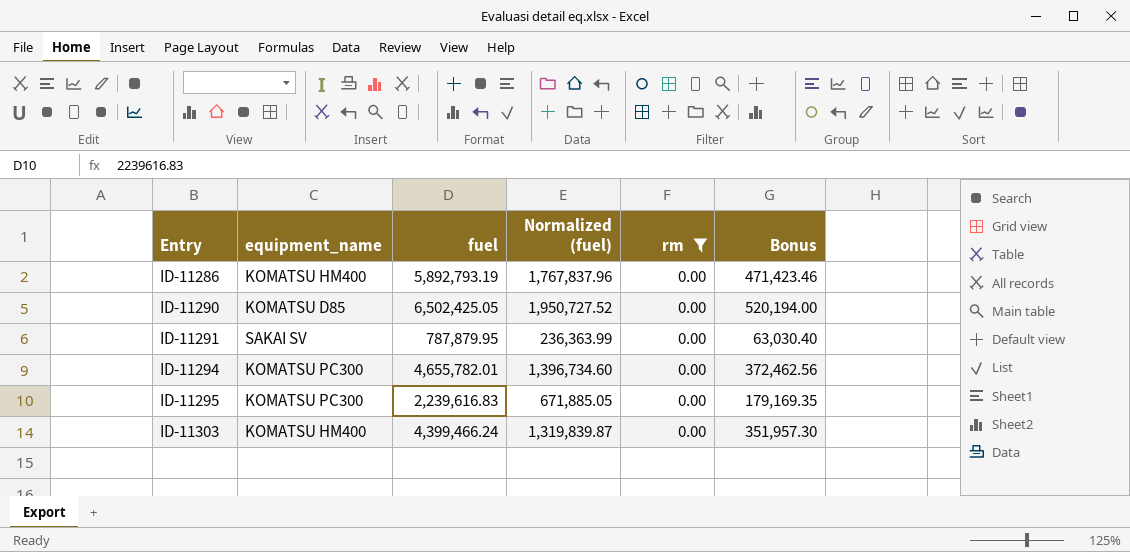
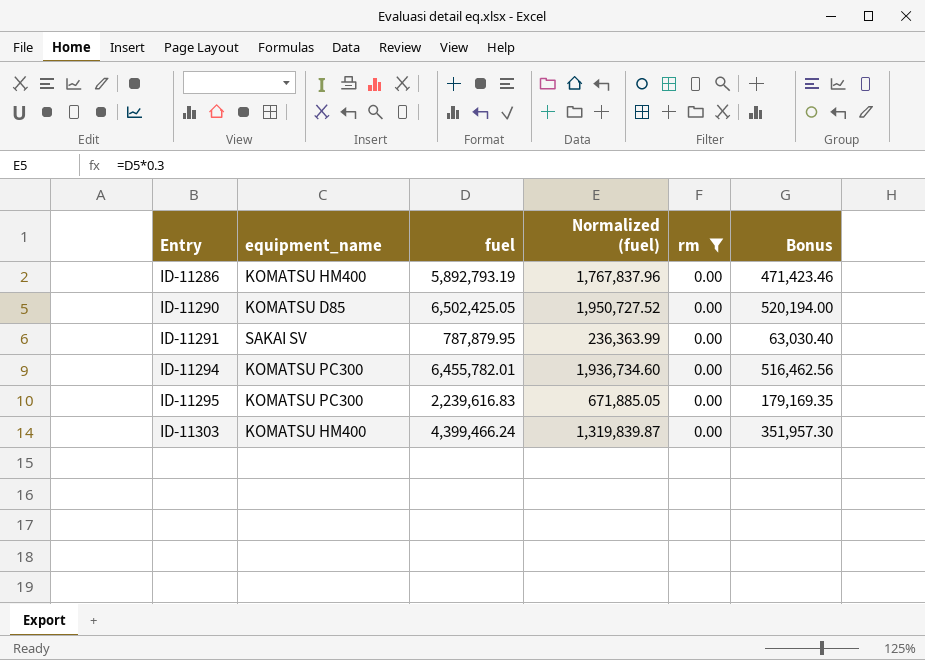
ID-11294 | fuel: 4,655,782.01 -> 6,455,782.01
ID-11294 | Normalized (fuel): 1,396,734.60 -> 1,936,734.60
ID-11294 | Bonus: 372,462.56 -> 516,462.56

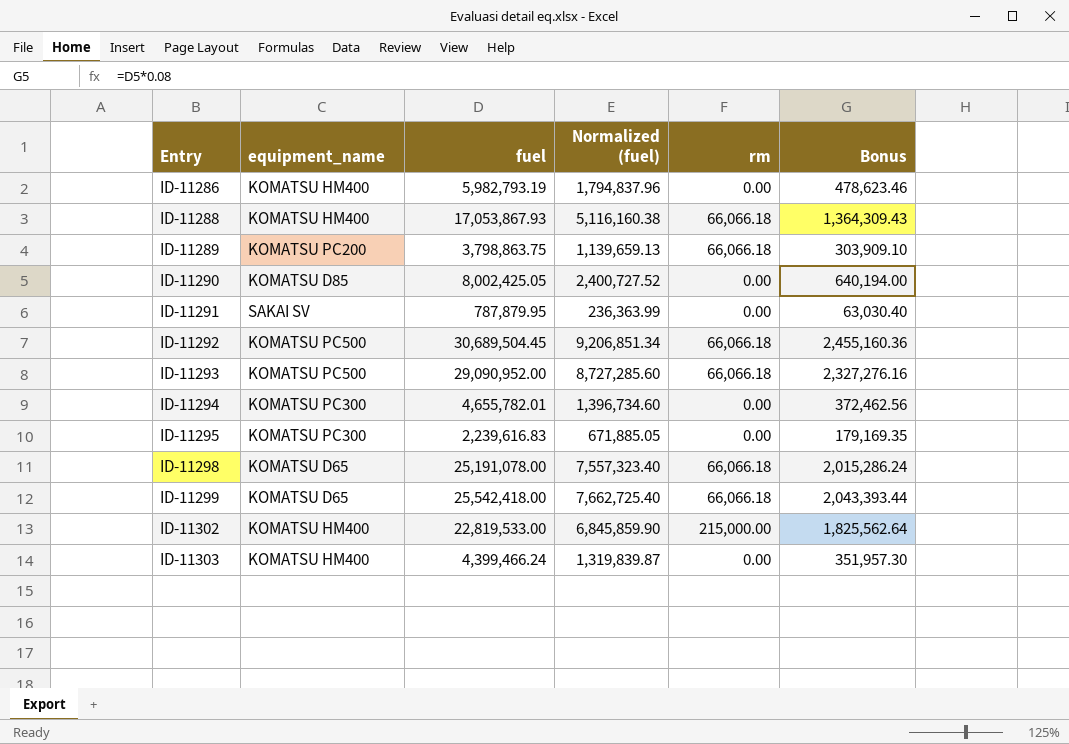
filter: rm = 0.00 -> none
ID-11286 | fuel: 5,892,793.19 -> 5,982,793.19
ID-11286 | Normalized (fuel): 1,767,837.96 -> 1,794,837.96
ID-11286 | Bonus: 471,423.46 -> 478,623.46
ID-11290 | fuel: 6,502,425.05 -> 8,002,425.05
ID-11290 | Normalized (fuel): 1,950,727.52 -> 2,400,727.52
ID-11290 | Bonus: 520,194.00 -> 640,194.00
ID-11294 | fuel: 6,455,782.01 -> 4,655,782.01
ID-11294 | Normalized (fuel): 1,936,734.60 -> 1,396,734.60
ID-11294 | Bonus: 516,462.56 -> 372,462.56

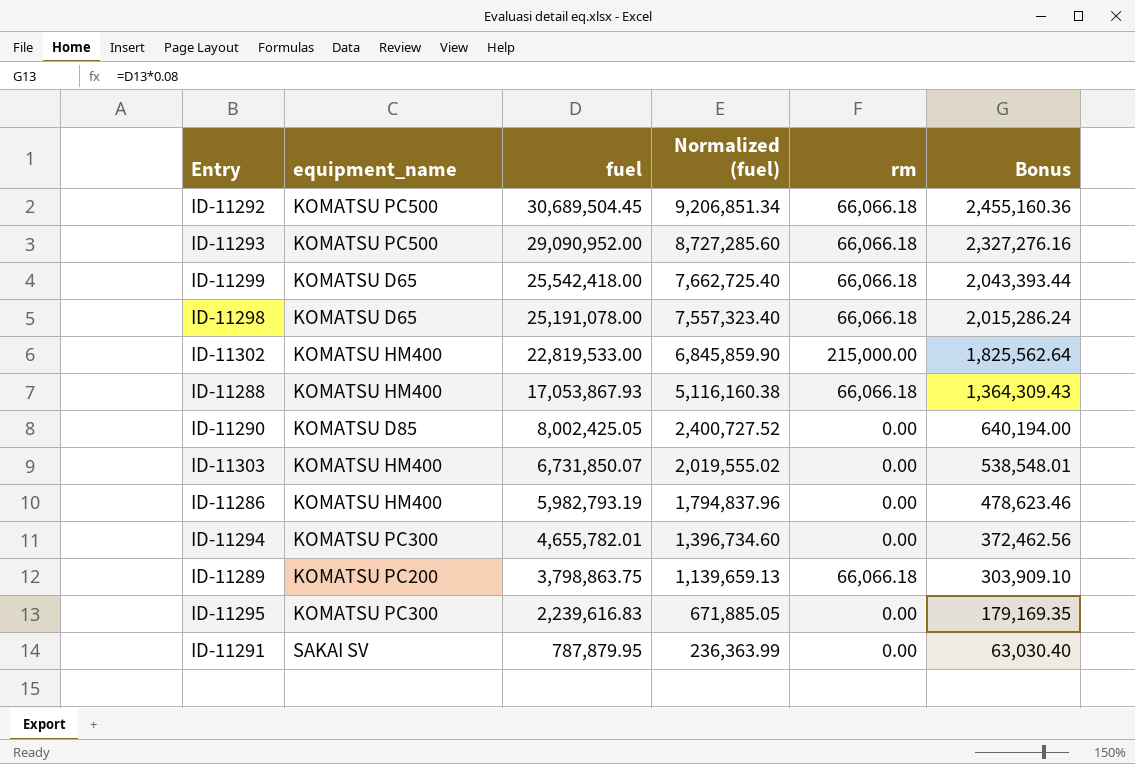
row order: Entry ascending -> fuel descending
ID-11303 | fuel: 4,399,466.24 -> 6,731,850.07
ID-11303 | Normalized (fuel): 1,319,839.87 -> 2,019,555.02
ID-11303 | Bonus: 351,957.30 -> 538,548.01

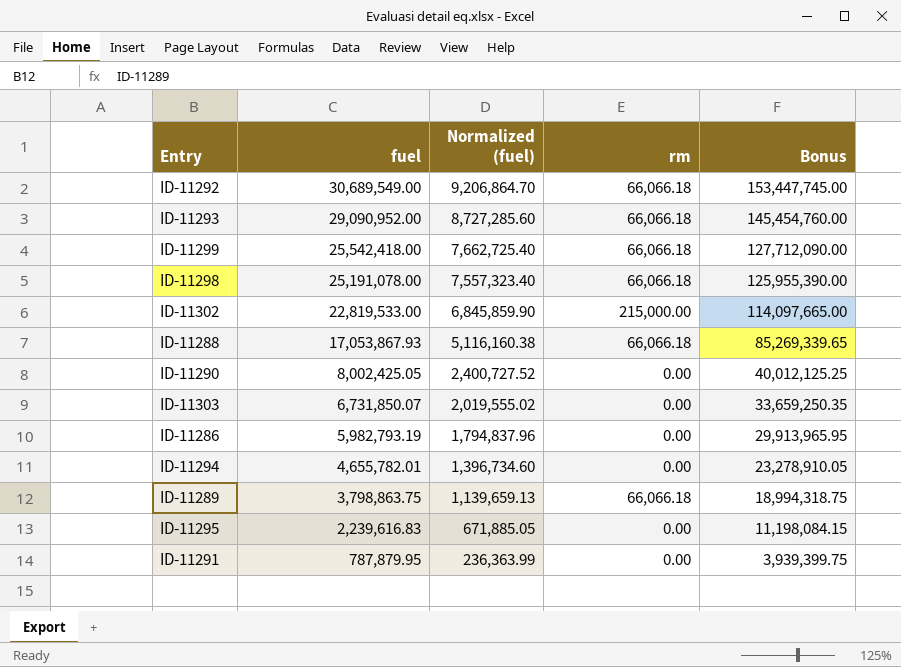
column equipment_name | position: 2 -> none
column Bonus | formula: [fuel] * 0.08 -> [fuel] * 5
ID-11292 | fuel: 30,689,504.45 -> 30,689,549.00
ID-11292 | Normalized (fuel): 9,206,851.34 -> 9,206,864.70

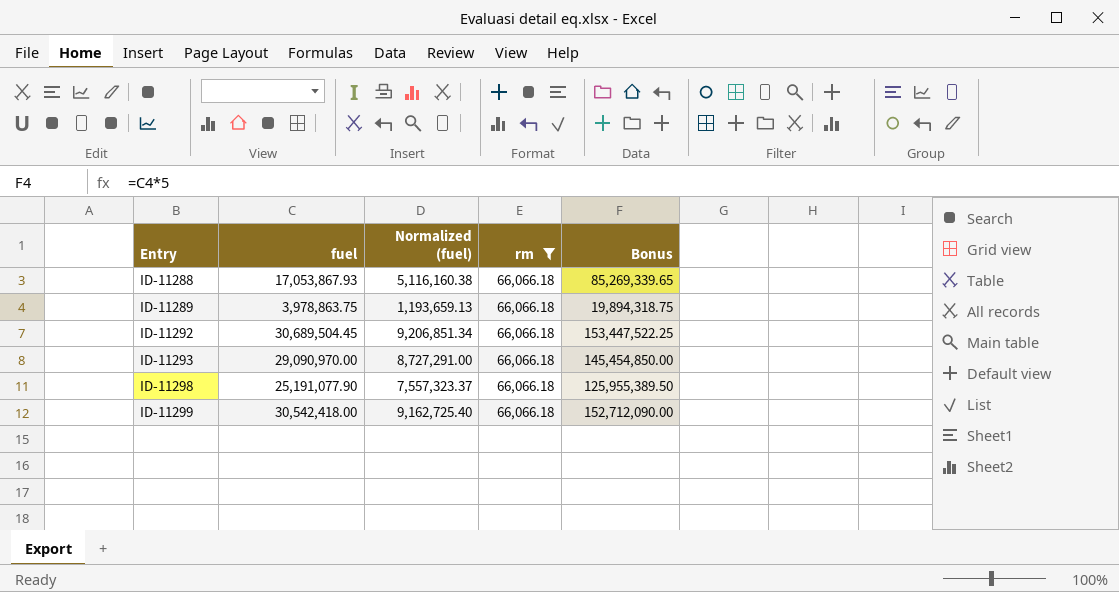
filter: none -> rm = 66,066.18
row order: fuel descending -> Entry ascending
ID-11289 | fuel: 3,798,863.75 -> 3,978,863.75
ID-11289 | Normalized (fuel): 1,139,659.13 -> 1,193,659.13
ID-11289 | Bonus: 18,994,318.75 -> 19,894,318.75
ID-11292 | fuel: 30,689,549.00 -> 30,689,504.45
ID-11292 | Normalized (fuel): 9,206,864.70 -> 9,206,851.34
ID-11292 | Bonus: 153,447,745.00 -> 153,447,522.25
ID-11293 | fuel: 29,090,952.00 -> 29,090,970.00
ID-11293 | Normalized (fuel): 8,727,285.60 -> 8,727,291.00
ID-11293 | Bonus: 145,454,760.00 -> 145,454,850.00
ID-11298 | fuel: 25,191,078.00 -> 25,191,077.90
ID-11298 | Normalized (fuel): 7,557,323.40 -> 7,557,323.37
ID-11298 | Bonus: 125,955,390.00 -> 125,955,389.50
ID-11299 | fuel: 25,542,418.00 -> 30,542,418.00
ID-11299 | Normalized (fuel): 7,662,725.40 -> 9,162,725.40
ID-11299 | Bonus: 127,712,090.00 -> 152,712,090.00

